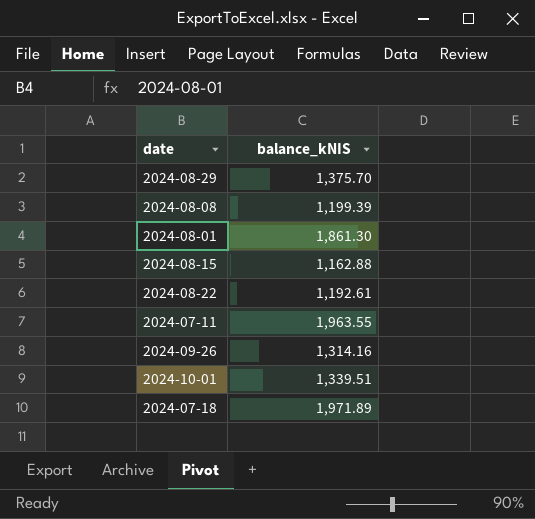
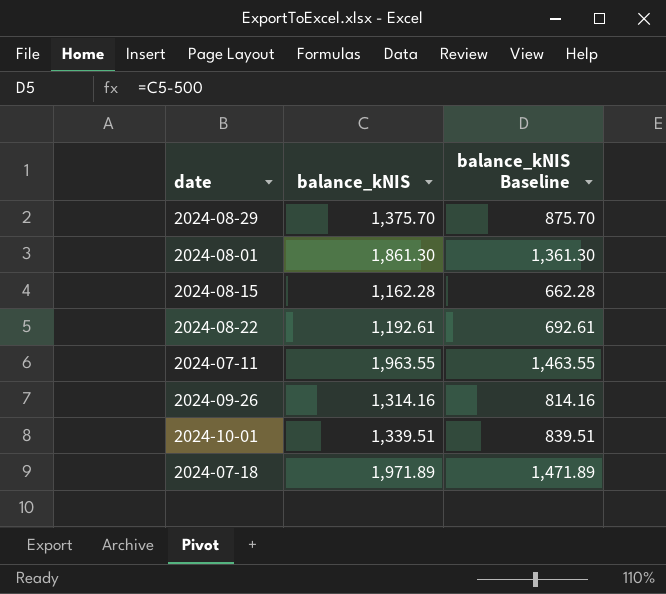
column balance_kNIS Baseline | formula: none -> [balance_kNIS] - 500
row 2024-08-08: 1,199.39 -> none
2024-08-15 | balance_kNIS: 1,162.88 -> 1,162.28

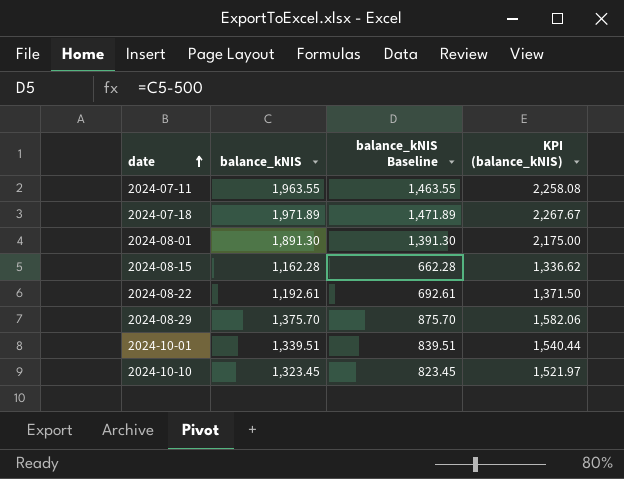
row order: none -> date ascending
column KPI (balance_kNIS) | formula: none -> [balance_kNIS] * 1.15
row 2024-09-26: 1,314.16 | 814.16 -> none
2024-08-01 | balance_kNIS: 1,861.30 -> 1,891.30
2024-08-01 | balance_kNIS Baseline: 1,361.30 -> 1,391.30
row 2024-10-10: none -> 1,323.45 | 823.45 | 1,521.97

